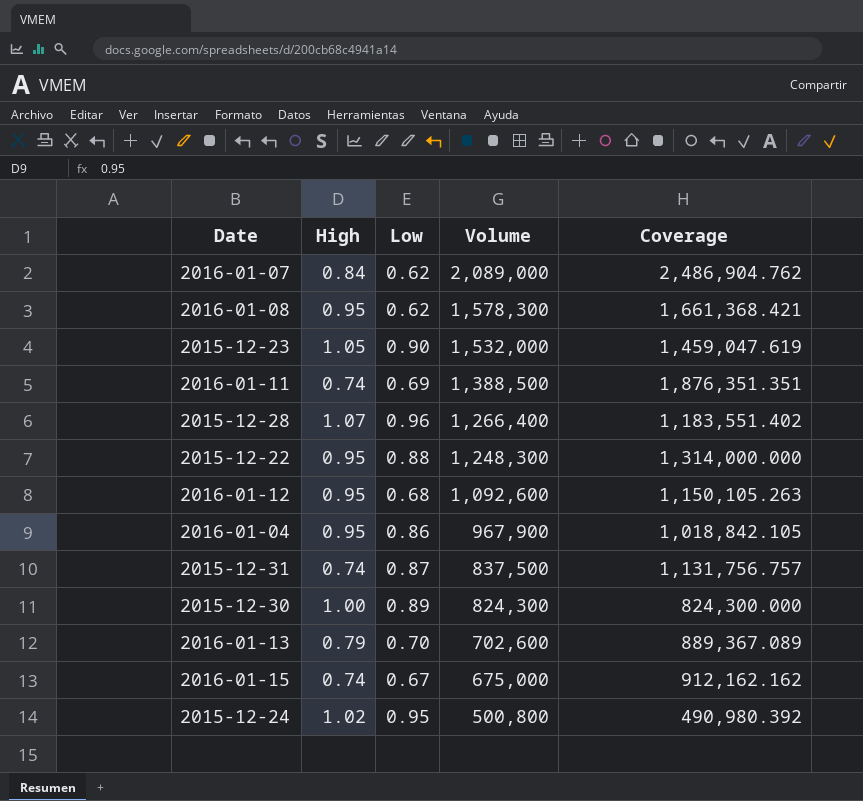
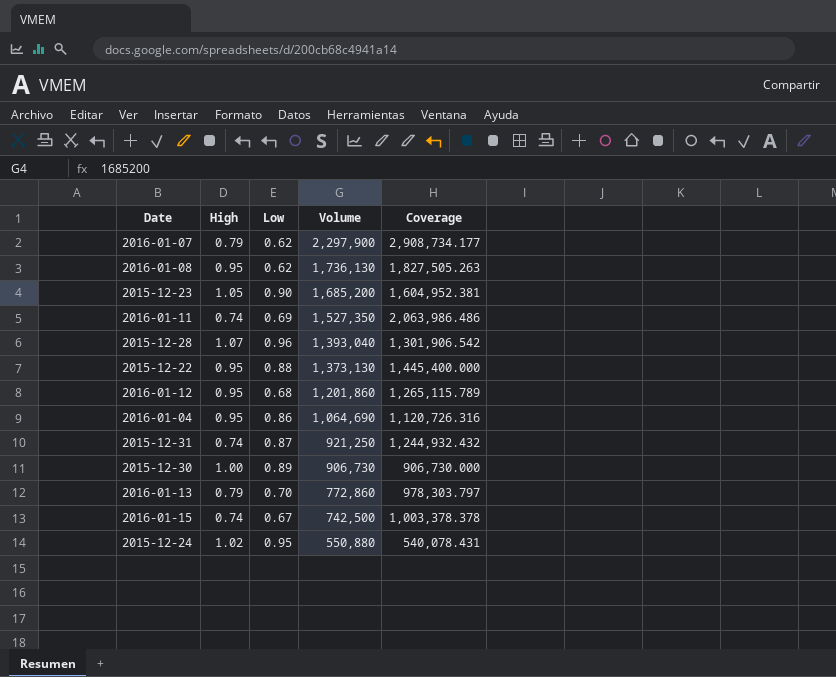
2016-01-07 | High: 0.84 -> 0.79
2016-01-07 | Volume: 2,089,000 -> 2,297,900
2016-01-07 | Coverage: 2,486,904.762 -> 2,908,734.177
2016-01-08 | Volume: 1,578,300 -> 1,736,130
2016-01-08 | Coverage: 1,661,368.421 -> 1,827,505.263
2015-12-23 | Volume: 1,532,000 -> 1,685,200
2015-12-23 | Coverage: 1,459,047.619 -> 1,604,952.381
2016-01-11 | Volume: 1,388,500 -> 1,527,350
2016-01-11 | Coverage: 1,876,351.351 -> 2,063,986.486
2015-12-28 | Volume: 1,266,400 -> 1,393,040
2015-12-28 | Coverage: 1,183,551.402 -> 1,301,906.542
2015-12-22 | Volume: 1,248,300 -> 1,373,130
2015-12-22 | Coverage: 1,314,000.000 -> 1,445,400.000
2016-01-12 | Volume: 1,092,600 -> 1,201,860
2016-01-12 | Coverage: 1,150,105.263 -> 1,265,115.789
2016-01-04 | Volume: 967,900 -> 1,064,690
2016-01-04 | Coverage: 1,018,842.105 -> 1,120,726.316
2015-12-31 | Volume: 837,500 -> 921,250
2015-12-31 | Coverage: 1,131,756.757 -> 1,244,932.432
2015-12-30 | Volume: 824,300 -> 906,730
2015-12-30 | Coverage: 824,300.000 -> 906,730.000
2016-01-13 | Volume: 702,600 -> 772,860
2016-01-13 | Coverage: 889,367.089 -> 978,303.797
2016-01-15 | Volume: 675,000 -> 742,500
2016-01-15 | Coverage: 912,162.162 -> 1,003,378.378
2015-12-24 | Volume: 500,800 -> 550,880
2015-12-24 | Coverage: 490,980.392 -> 540,078.431

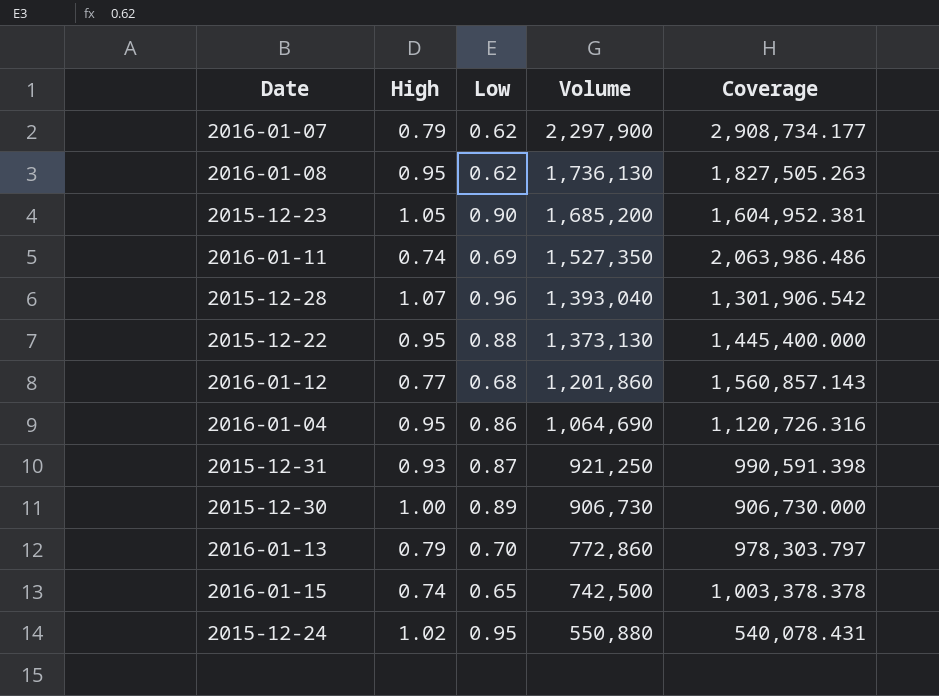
2016-01-12 | High: 0.95 -> 0.77
2016-01-12 | Coverage: 1,265,115.789 -> 1,560,857.143
2015-12-31 | High: 0.74 -> 0.93
2015-12-31 | Coverage: 1,244,932.432 -> 990,591.398
2016-01-15 | Low: 0.67 -> 0.65

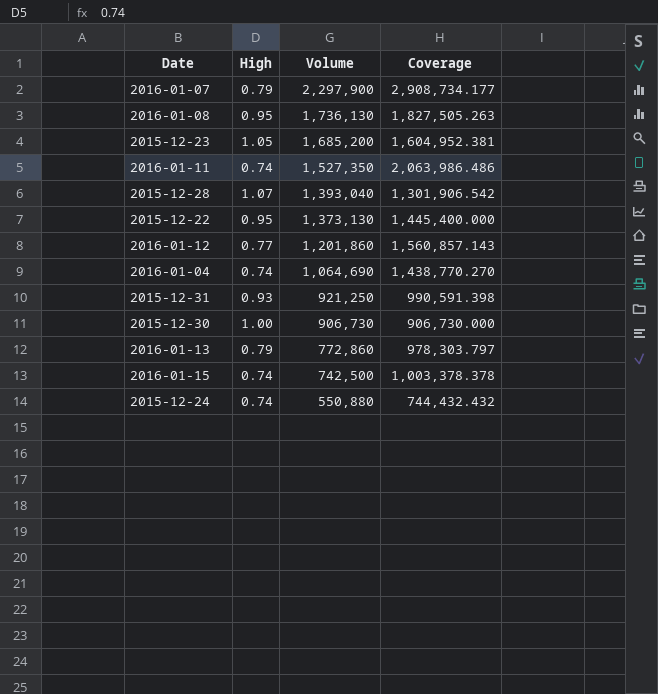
column Low | position: 3 -> none
2016-01-04 | High: 0.95 -> 0.74
2016-01-04 | Coverage: 1,120,726.316 -> 1,438,770.270
2015-12-24 | High: 1.02 -> 0.74
2015-12-24 | Coverage: 540,078.431 -> 744,432.432

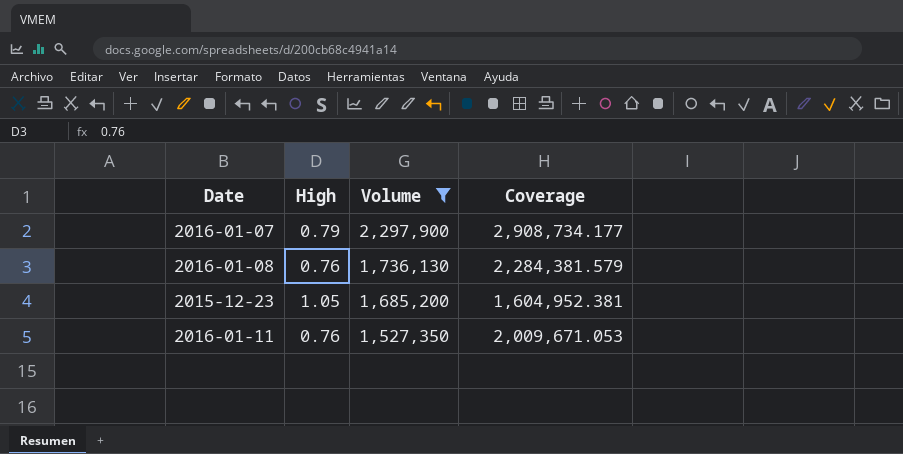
filter: none -> Volume >= 1,527,350
2016-01-08 | High: 0.95 -> 0.76
2016-01-08 | Coverage: 1,827,505.263 -> 2,284,381.579
2016-01-11 | High: 0.74 -> 0.76
2016-01-11 | Coverage: 2,063,986.486 -> 2,009,671.053

